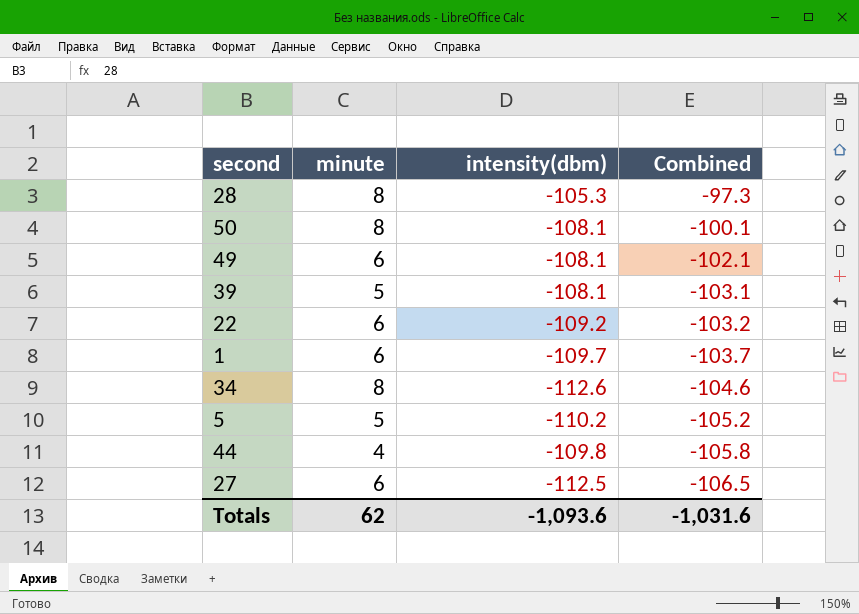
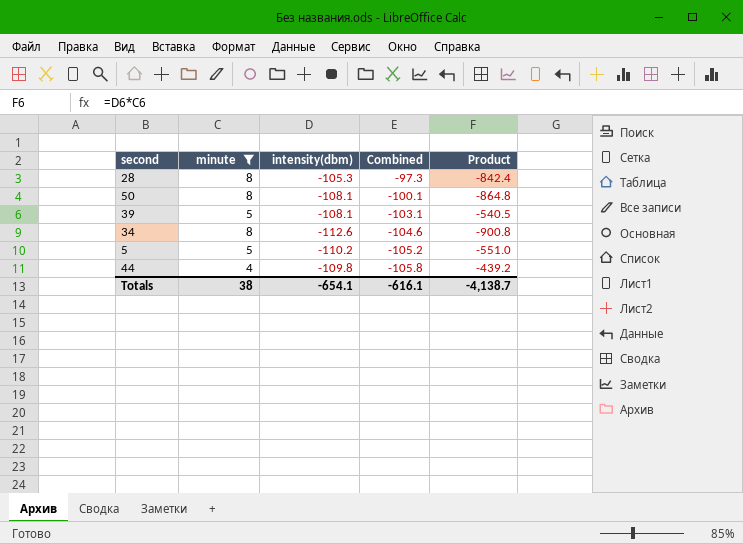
filter: none -> minute != 6
column Product | formula: none -> [minute] * [intensity(dbm)]
Totals | minute: 62 -> 38
Totals | intensity(dbm): -1,093.6 -> -654.1
Totals | Combined: -1,031.6 -> -616.1

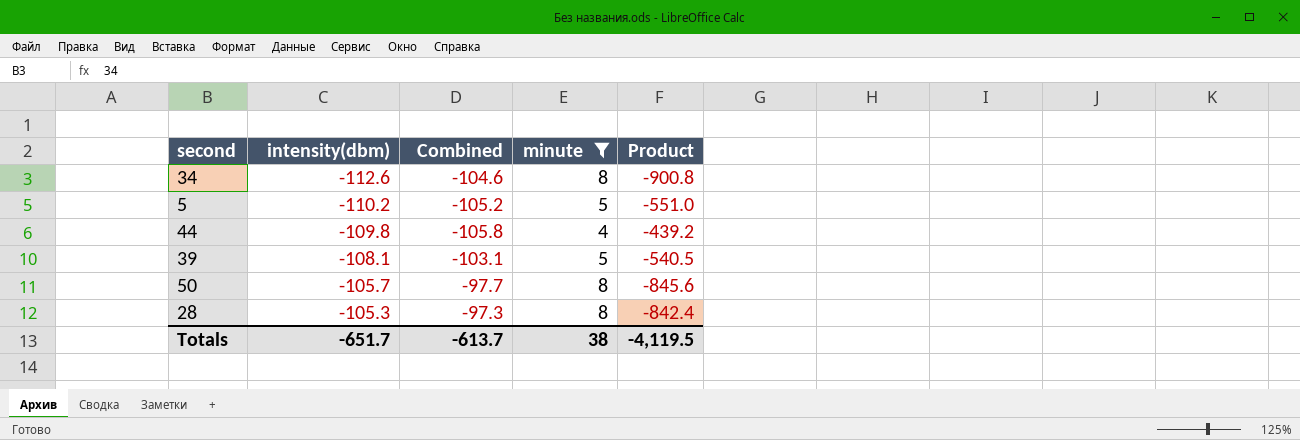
row order: Combined descending -> intensity(dbm) ascending
column minute | position: 2 -> 4
50 | intensity(dbm): -108.1 -> -105.7
50 | Combined: -100.1 -> -97.7
50 | Product: -864.8 -> -845.6
Totals | intensity(dbm): -654.1 -> -651.7
Totals | Combined: -616.1 -> -613.7
Totals | Product: -4,138.7 -> -4,119.5

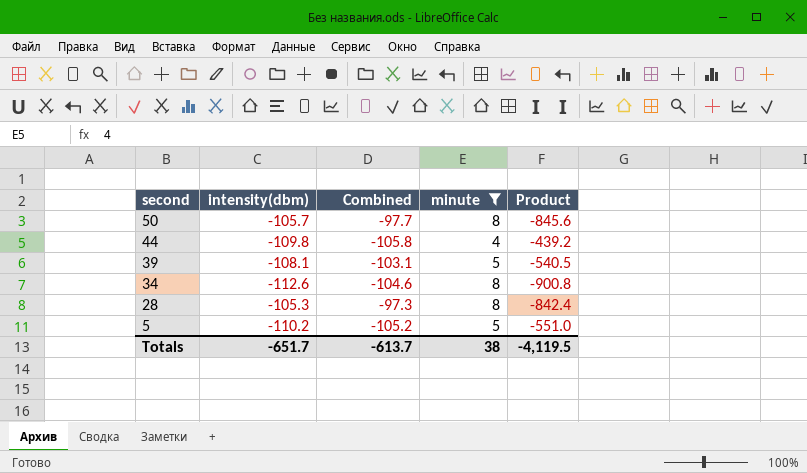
row order: intensity(dbm) ascending -> second descending

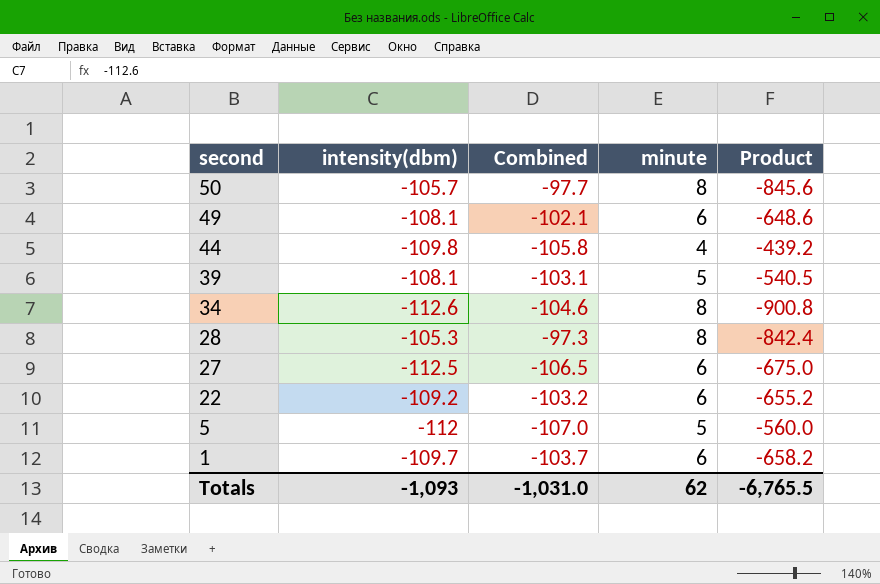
filter: minute != 6 -> none
5 | intensity(dbm): -110.2 -> -112
5 | Combined: -105.2 -> -107.0
5 | Product: -551.0 -> -560.0
Totals | intensity(dbm): -651.7 -> -1,093
Totals | Combined: -613.7 -> -1,031.0
Totals | minute: 38 -> 62
Totals | Product: -4,119.5 -> -6,765.5

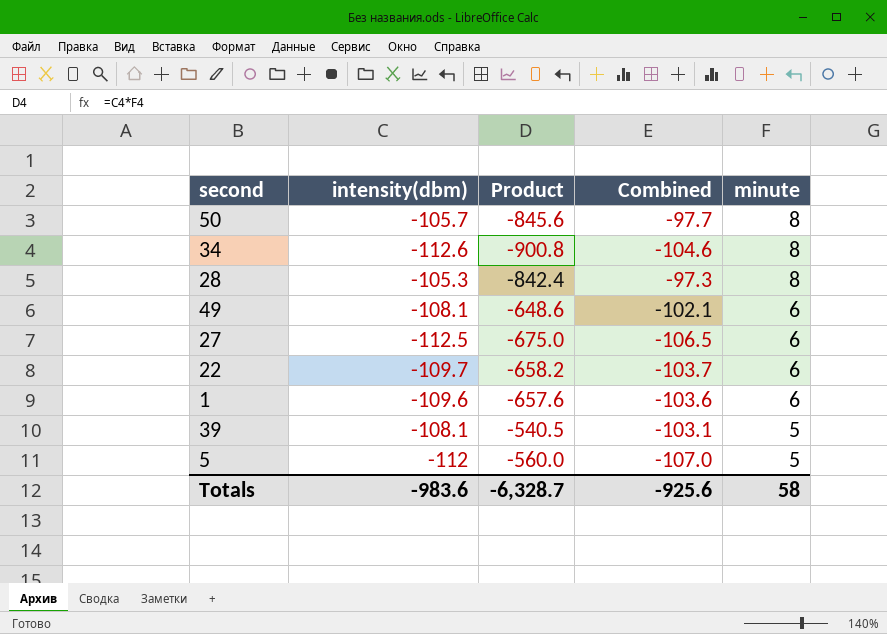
row order: second descending -> minute descending
column Product | position: 5 -> 3
row 44: -109.8 | -105.8 | 4 | -439.2 -> none
22 | intensity(dbm): -109.2 -> -109.7
22 | Product: -655.2 -> -658.2
22 | Combined: -103.2 -> -103.7
1 | intensity(dbm): -109.7 -> -109.6
1 | Product: -658.2 -> -657.6
1 | Combined: -103.7 -> -103.6
Totals | intensity(dbm): -1,093 -> -983.6
Totals | Product: -6,765.5 -> -6,328.7
Totals | Combined: -1,031.0 -> -925.6
Totals | minute: 62 -> 58

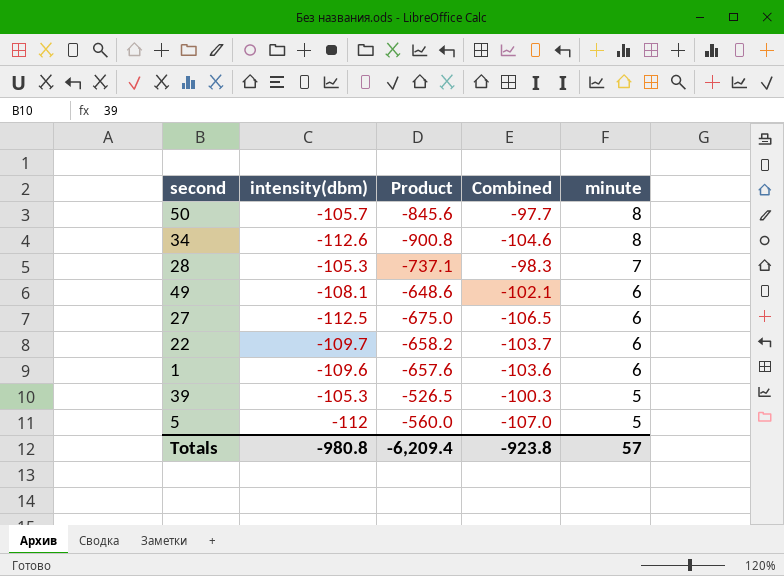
28 | Product: -842.4 -> -737.1
28 | Combined: -97.3 -> -98.3
28 | minute: 8 -> 7
39 | intensity(dbm): -108.1 -> -105.3
39 | Product: -540.5 -> -526.5
39 | Combined: -103.1 -> -100.3
Totals | intensity(dbm): -983.6 -> -980.8
Totals | Product: -6,328.7 -> -6,209.4
Totals | Combined: -925.6 -> -923.8
Totals | minute: 58 -> 57

